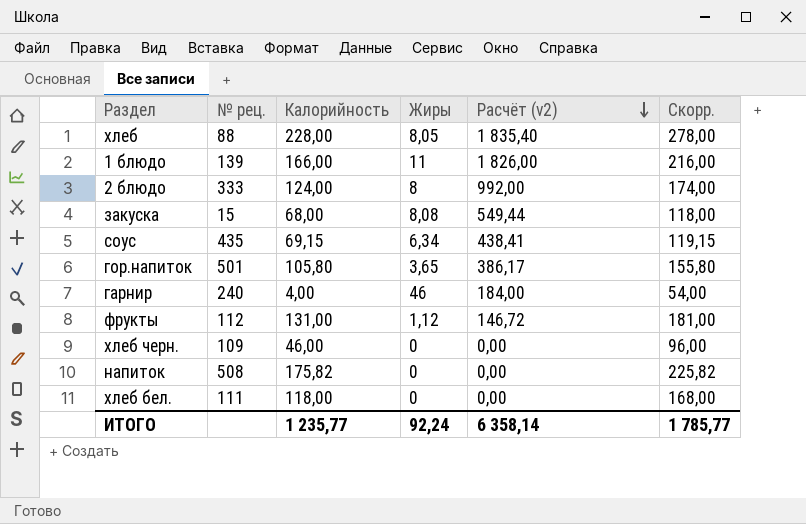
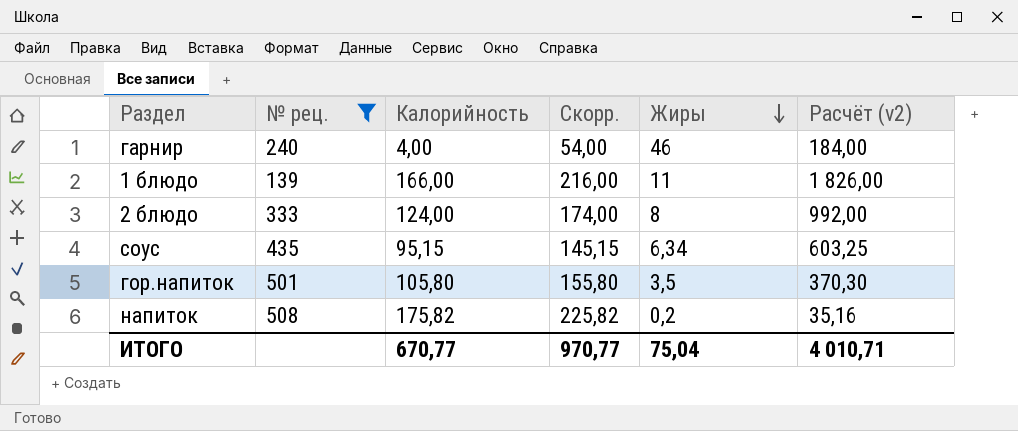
filter: none -> № рец. >= 139
row order: Расчёт (v2) descending -> Жиры descending
column Скорр. | position: 6 -> 4
соус | Калорийность: 69,15 -> 95,15
соус | Скорр.: 119,15 -> 145,15
соус | Расчёт (v2): 438,41 -> 603,25
гор.напиток | Жиры: 3,65 -> 3,5
гор.напиток | Расчёт (v2): 386,17 -> 370,30
напиток | Жиры: 0 -> 0,2
напиток | Расчёт (v2): 0,00 -> 35,16
ИТОГО | Калорийность: 1 235,77 -> 670,77
ИТОГО | Скорр.: 1 785,77 -> 970,77
ИТОГО | Жиры: 92,24 -> 75,04
ИТОГО | Расчёт (v2): 6 358,14 -> 4 010,71

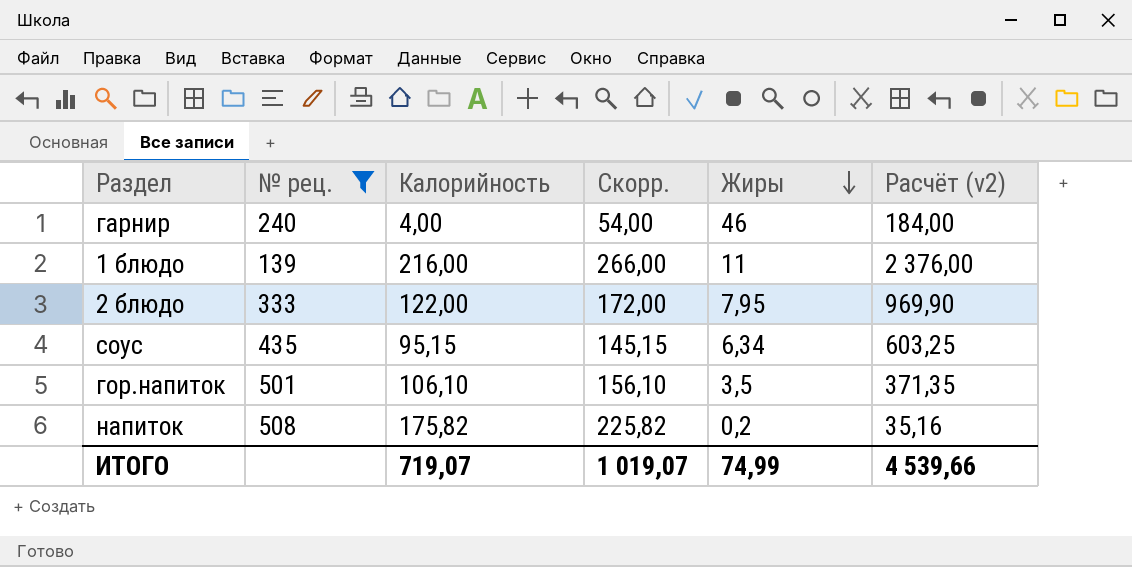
1 блюдо | Калорийность: 166,00 -> 216,00
1 блюдо | Скорр.: 216,00 -> 266,00
1 блюдо | Расчёт (v2): 1 826,00 -> 2 376,00
2 блюдо | Калорийность: 124,00 -> 122,00
2 блюдо | Скорр.: 174,00 -> 172,00
2 блюдо | Жиры: 8 -> 7,95
2 блюдо | Расчёт (v2): 992,00 -> 969,90
гор.напиток | Калорийность: 105,80 -> 106,10
гор.напиток | Скорр.: 155,80 -> 156,10
гор.напиток | Расчёт (v2): 370,30 -> 371,35
ИТОГО | Калорийность: 670,77 -> 719,07
ИТОГО | Скорр.: 970,77 -> 1 019,07
ИТОГО | Жиры: 75,04 -> 74,99
ИТОГО | Расчёт (v2): 4 010,71 -> 4 539,66

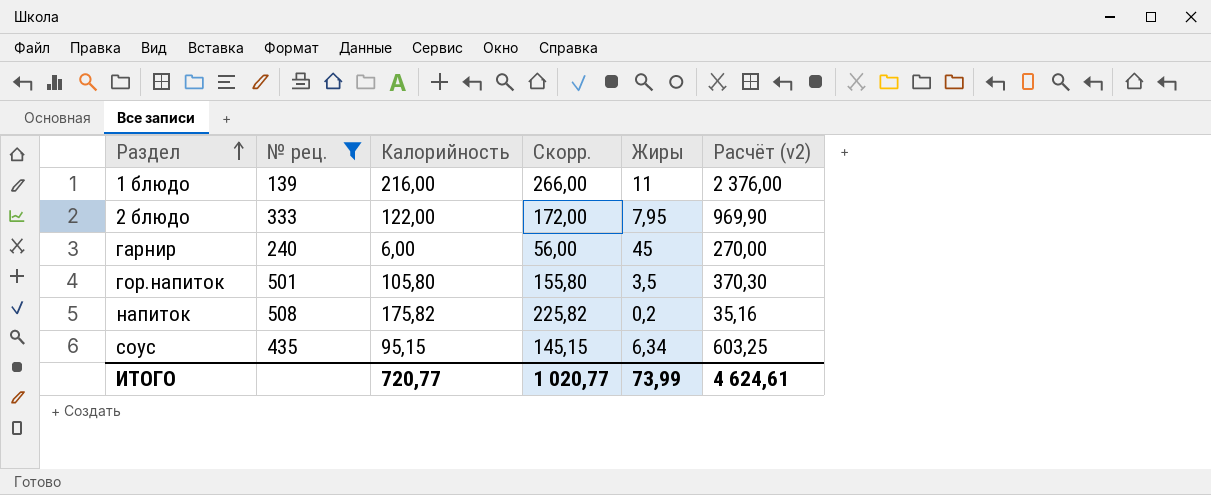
row order: Жиры descending -> Раздел ascending
гарнир | Калорийность: 4,00 -> 6,00
гарнир | Скорр.: 54,00 -> 56,00
гарнир | Жиры: 46 -> 45
гарнир | Расчёт (v2): 184,00 -> 270,00
гор.напиток | Калорийность: 106,10 -> 105,80
гор.напиток | Скорр.: 156,10 -> 155,80
гор.напиток | Расчёт (v2): 371,35 -> 370,30
ИТОГО | Калорийность: 719,07 -> 720,77
ИТОГО | Скорр.: 1 019,07 -> 1 020,77
ИТОГО | Жиры: 74,99 -> 73,99
ИТОГО | Расчёт (v2): 4 539,66 -> 4 624,61

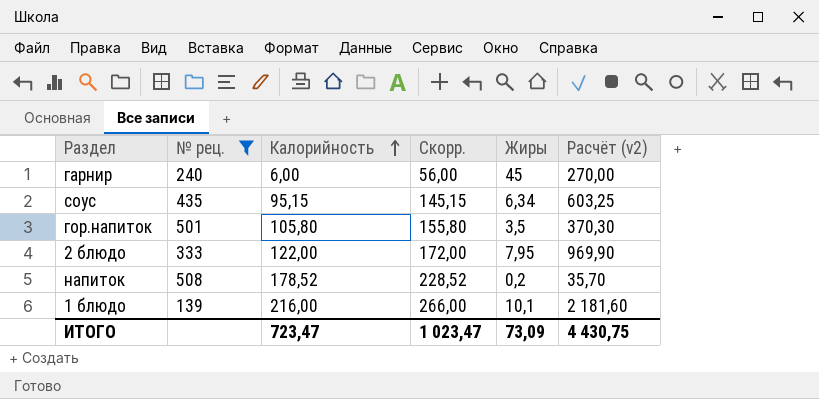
row order: Раздел ascending -> Калорийность ascending
напиток | Калорийность: 175,82 -> 178,52
напиток | Скорр.: 225,82 -> 228,52
напиток | Расчёт (v2): 35,16 -> 35,70
1 блюдо | Жиры: 11 -> 10,1
1 блюдо | Расчёт (v2): 2 376,00 -> 2 181,60
ИТОГО | Калорийность: 720,77 -> 723,47
ИТОГО | Скорр.: 1 020,77 -> 1 023,47
ИТОГО | Жиры: 73,99 -> 73,09
ИТОГО | Расчёт (v2): 4 624,61 -> 4 430,75

